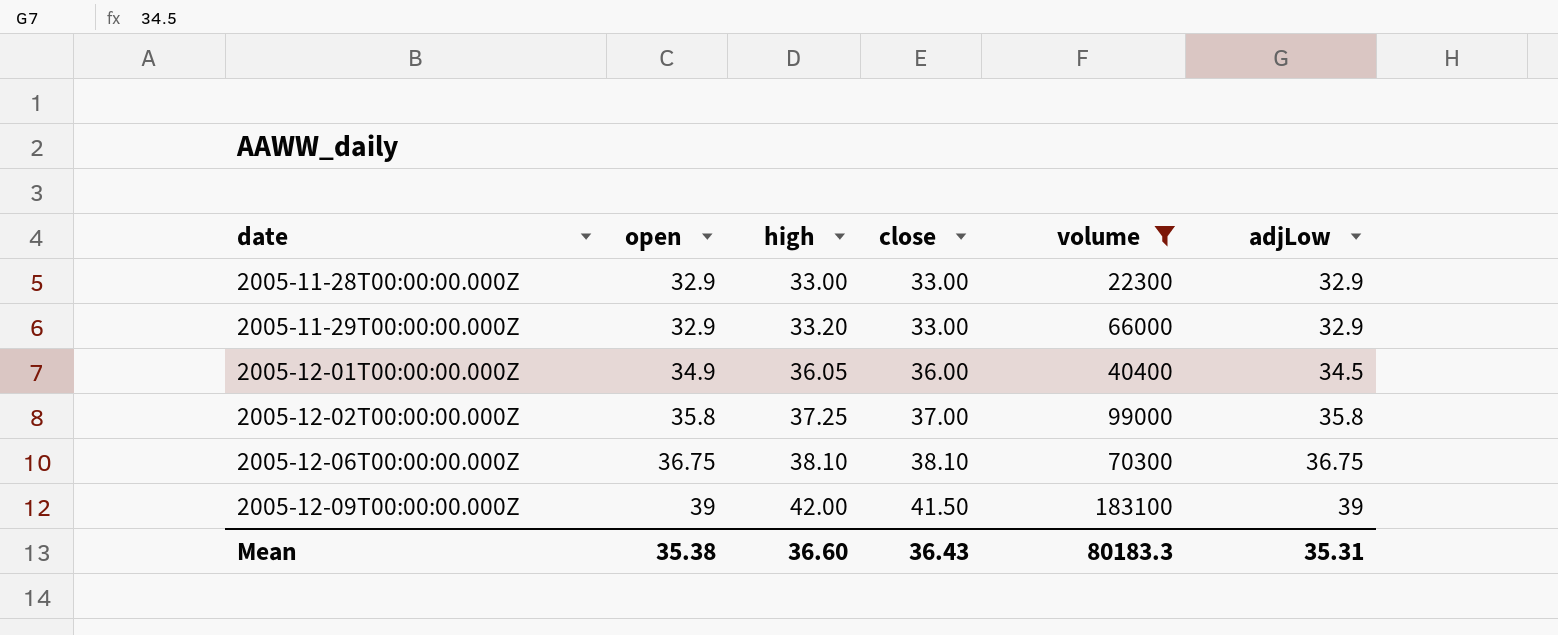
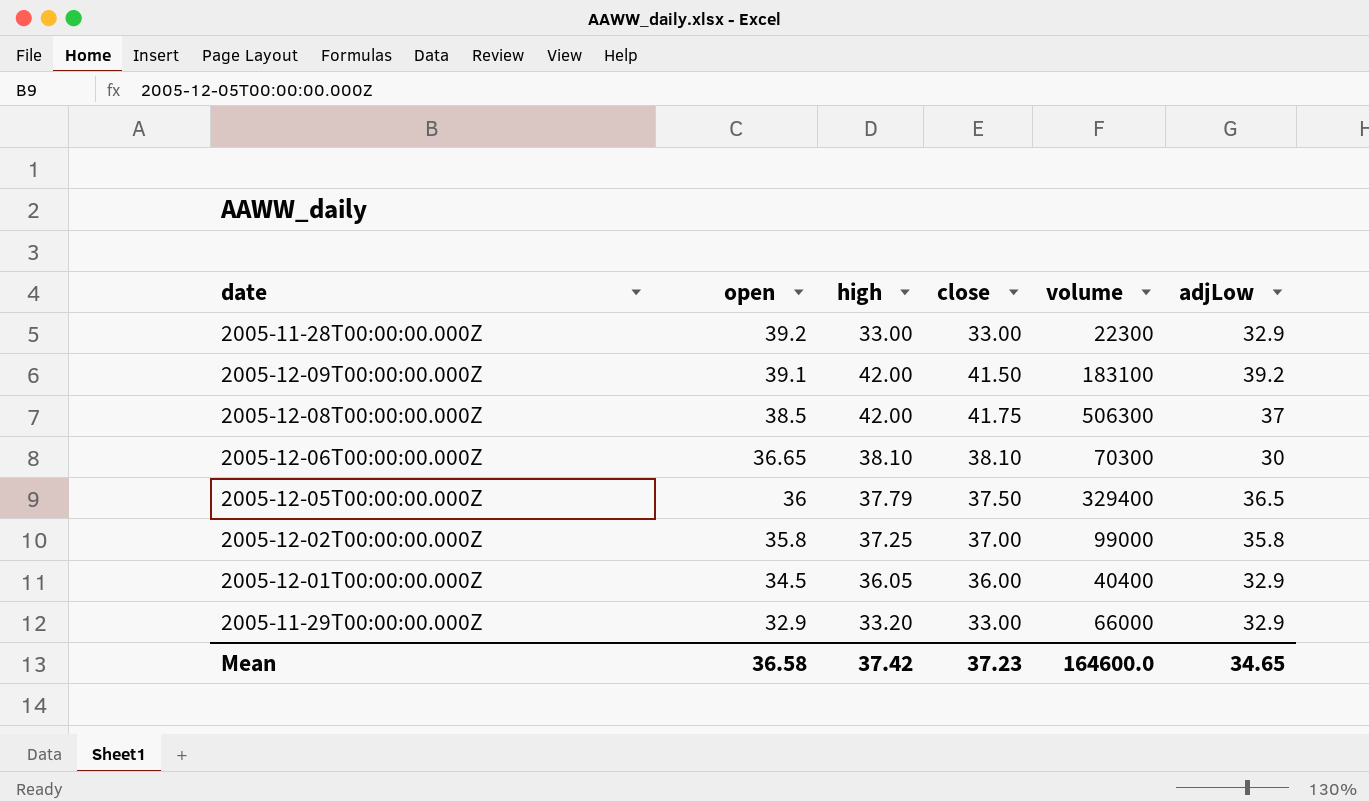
filter: volume <= 183100 -> none
row order: date ascending -> open descending
2005-11-28T00:00:00.000Z | open: 32.9 -> 39.2
2005-12-09T00:00:00.000Z | open: 39 -> 39.1
2005-12-09T00:00:00.000Z | adjLow: 39 -> 39.2
2005-12-06T00:00:00.000Z | open: 36.75 -> 36.65
2005-12-06T00:00:00.000Z | adjLow: 36.75 -> 30
2005-12-01T00:00:00.000Z | open: 34.9 -> 34.5
2005-12-01T00:00:00.000Z | adjLow: 34.5 -> 32.9
Mean | open: 35.38 -> 36.58
Mean | high: 36.60 -> 37.42
Mean | close: 36.43 -> 37.23
Mean | volume: 80183.3 -> 164600.0
Mean | adjLow: 35.31 -> 34.65

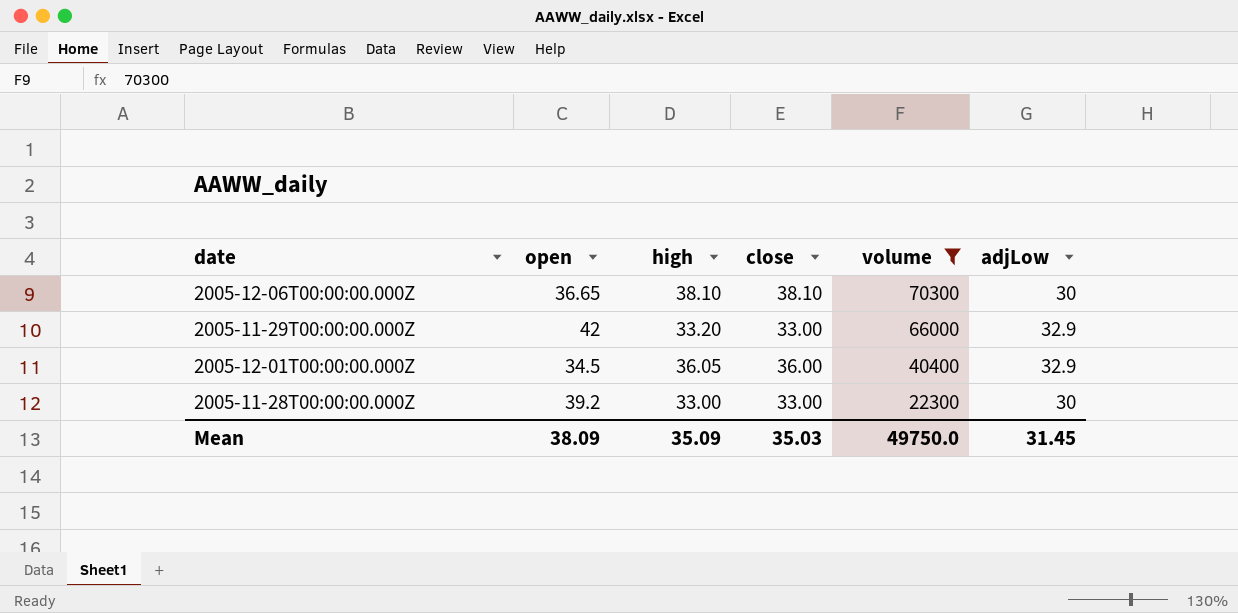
filter: none -> volume <= 70300
row order: open descending -> volume descending
2005-11-29T00:00:00.000Z | open: 32.9 -> 42
2005-11-28T00:00:00.000Z | adjLow: 32.9 -> 30
Mean | open: 36.58 -> 38.09
Mean | high: 37.42 -> 35.09
Mean | close: 37.23 -> 35.03
Mean | volume: 164600.0 -> 49750.0
Mean | adjLow: 34.65 -> 31.45

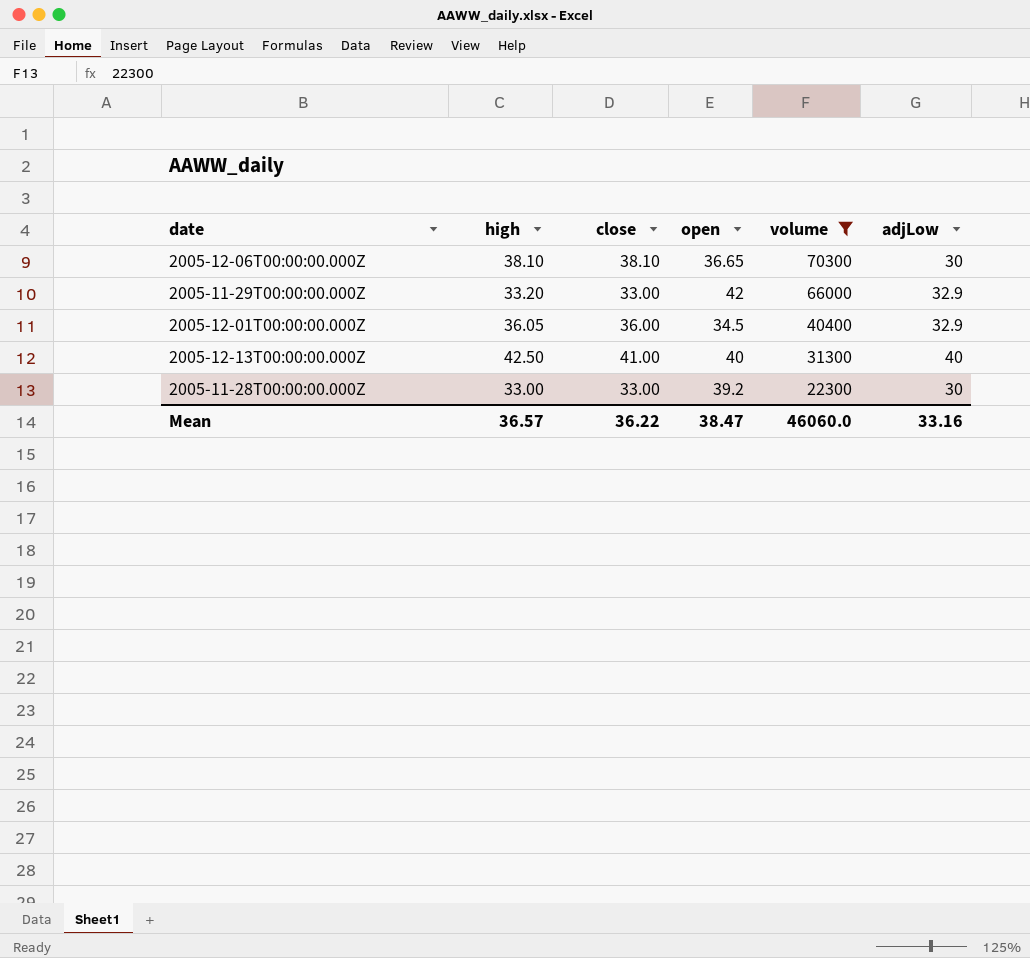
column open | position: 2 -> 4
row 2005-12-13T00:00:00.000Z: none -> 42.50 | 41.00 | 40 | 31300 | 40
Mean | high: 35.09 -> 36.57
Mean | close: 35.03 -> 36.22
Mean | open: 38.09 -> 38.47
Mean | volume: 49750.0 -> 46060.0
Mean | adjLow: 31.45 -> 33.16

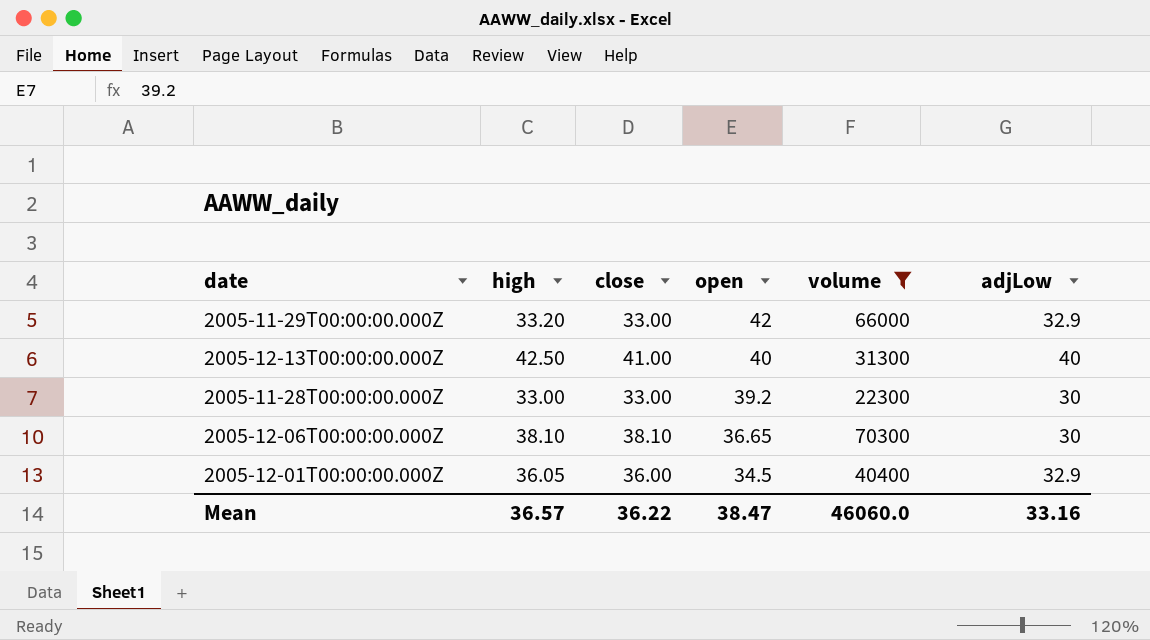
row order: volume descending -> open descending

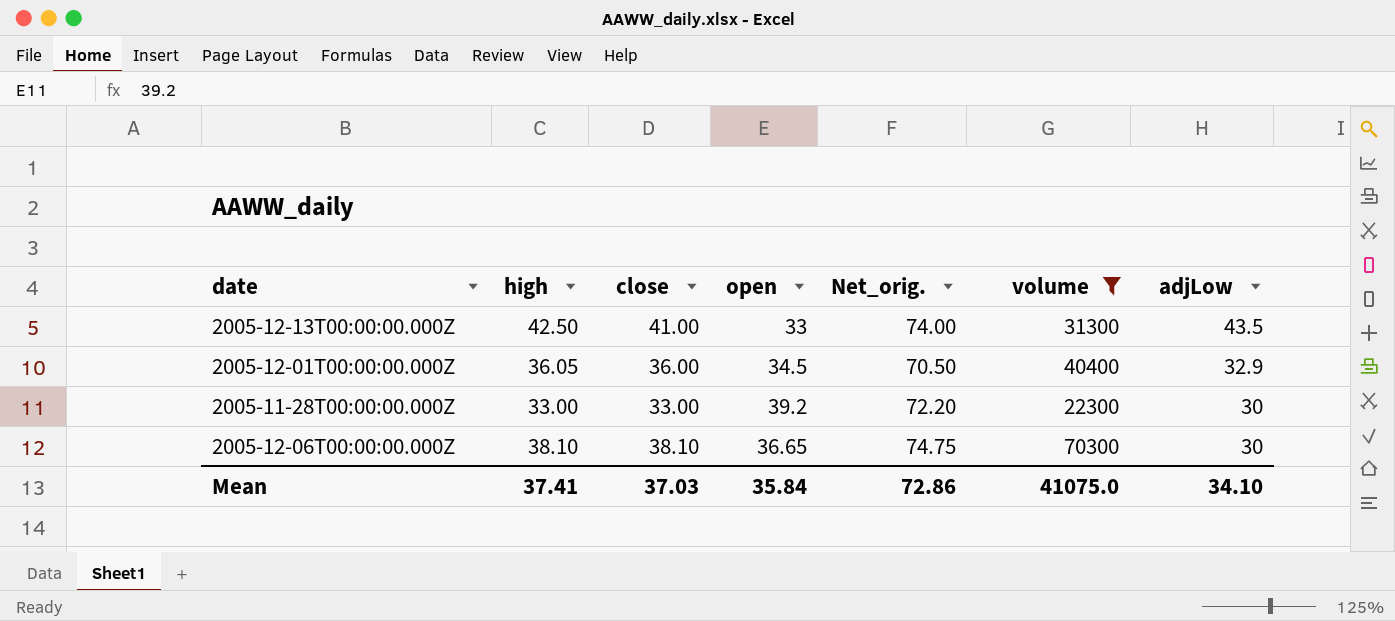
row order: open descending -> adjLow descending
column Net_orig. | formula: none -> [close] + [open]
row 2005-11-29T00:00:00.000Z: 33.20 | 33.00 | 42 | 66000 | 32.9 -> none
2005-12-13T00:00:00.000Z | open: 40 -> 33
2005-12-13T00:00:00.000Z | adjLow: 40 -> 43.5
Mean | high: 36.57 -> 37.41
Mean | close: 36.22 -> 37.03
Mean | open: 38.47 -> 35.84
Mean | volume: 46060.0 -> 41075.0
Mean | adjLow: 33.16 -> 34.10

